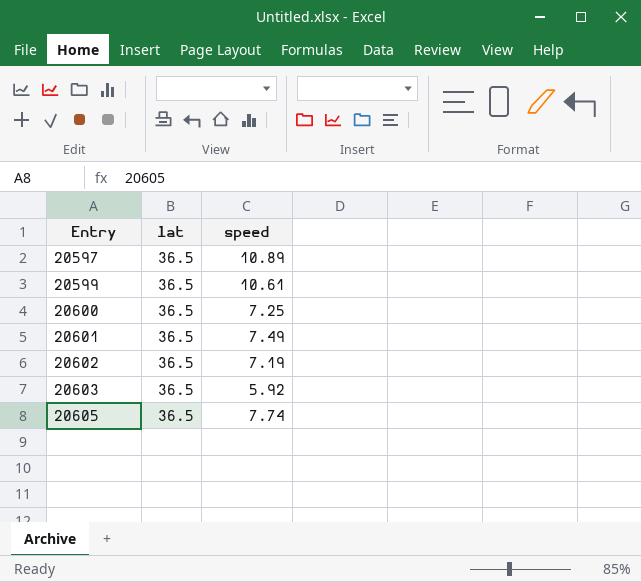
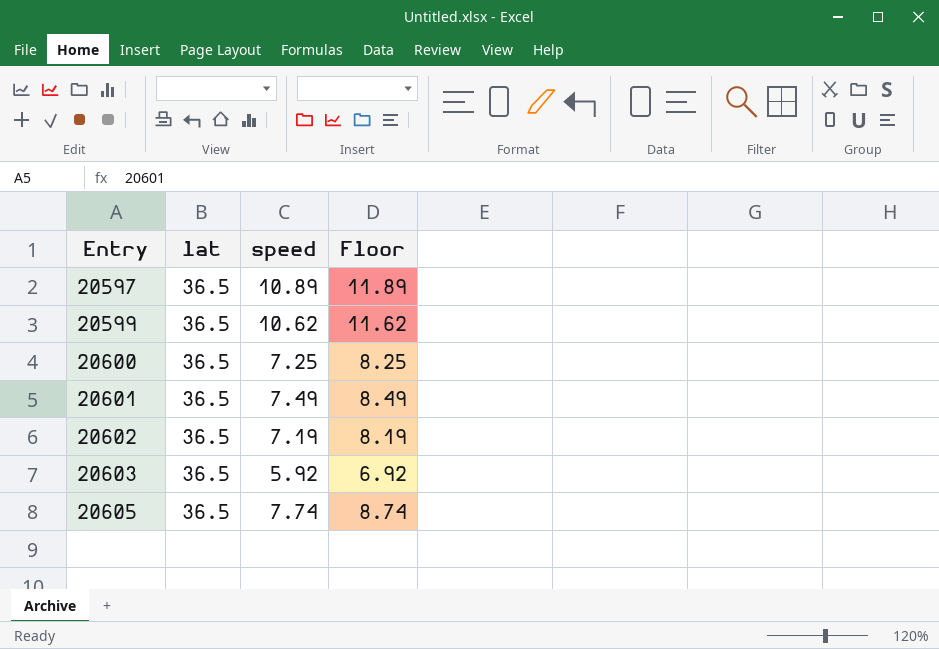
column Floor | formula: none -> [speed] + 1
20599 | speed: 10.61 -> 10.62

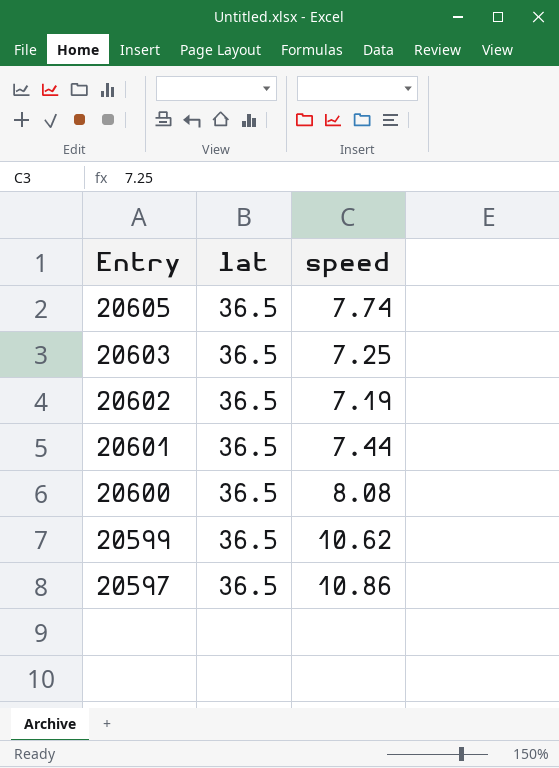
row order: Entry ascending -> Entry descending
column Floor | formula: [speed] + 1 -> none
20603 | speed: 5.92 -> 7.25
20601 | speed: 7.49 -> 7.44
20600 | speed: 7.25 -> 8.08
20597 | speed: 10.89 -> 10.86

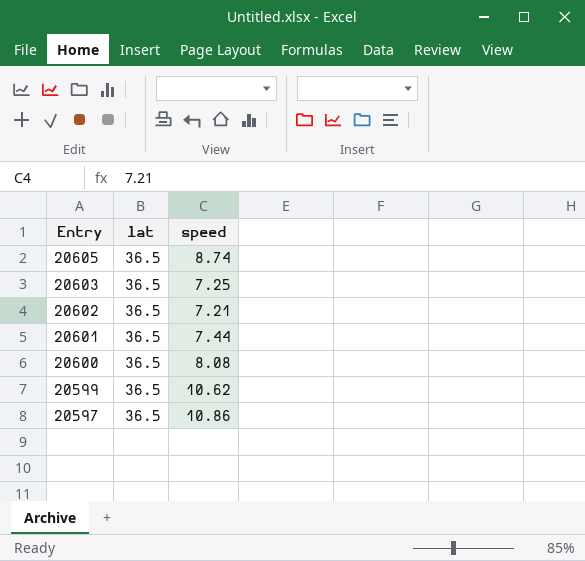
20605 | speed: 7.74 -> 8.74
20602 | speed: 7.19 -> 7.21

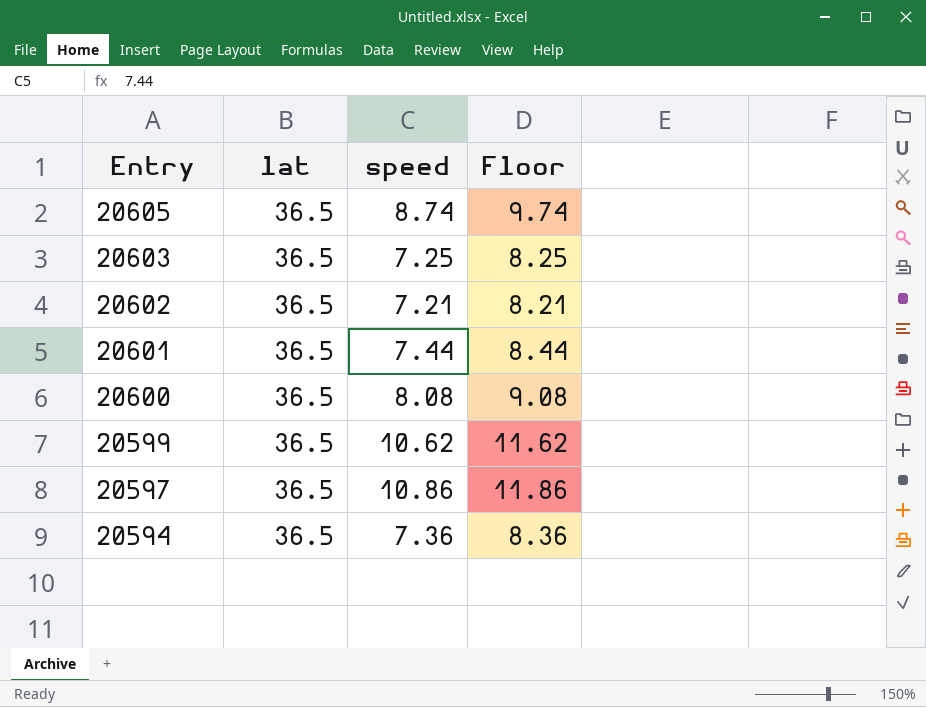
column Floor | formula: none -> [speed] + 1
row 20594: none -> 36.5 | 7.36 | 8.36

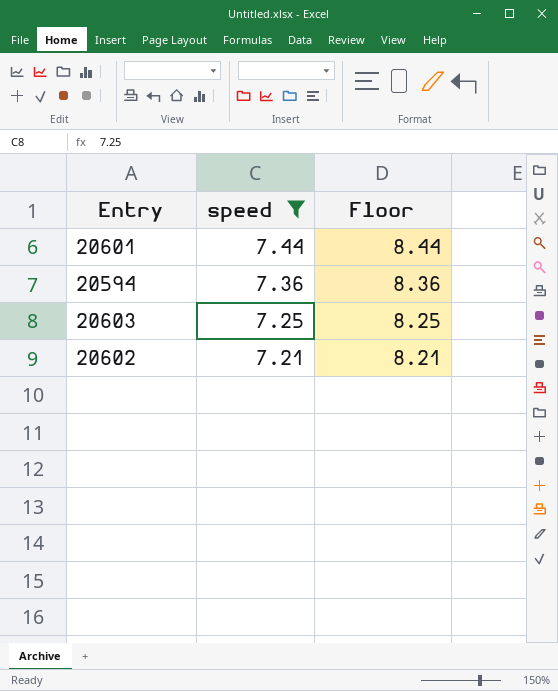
filter: none -> speed <= 7.44
row order: Entry descending -> speed descending
column lat | position: 2 -> none

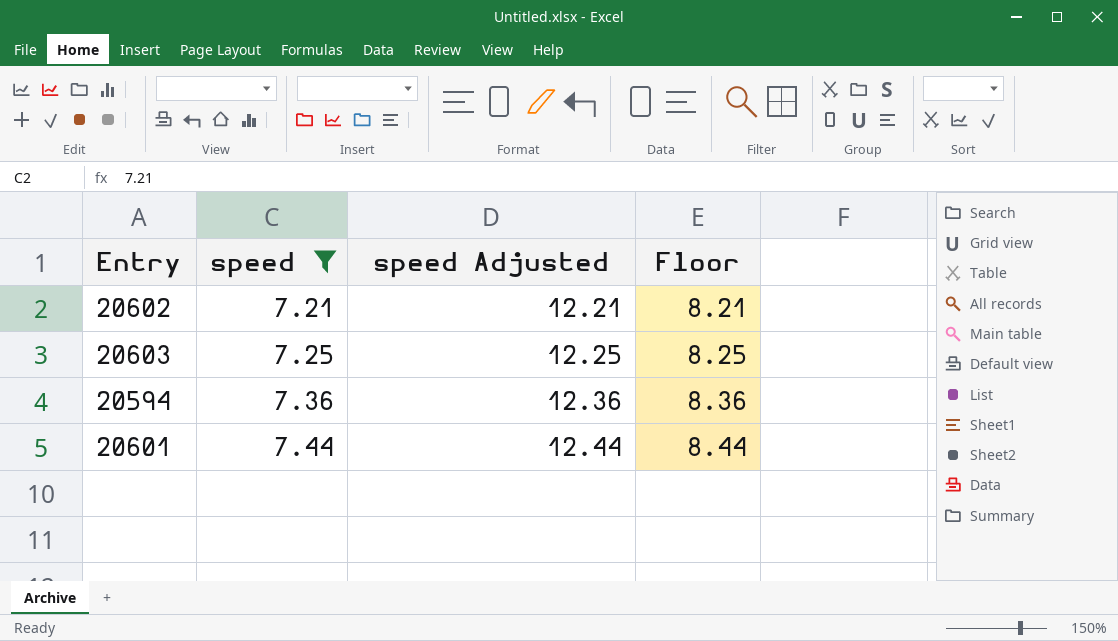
row order: speed descending -> speed ascending
column speed Adjusted | formula: none -> [speed] + 5

